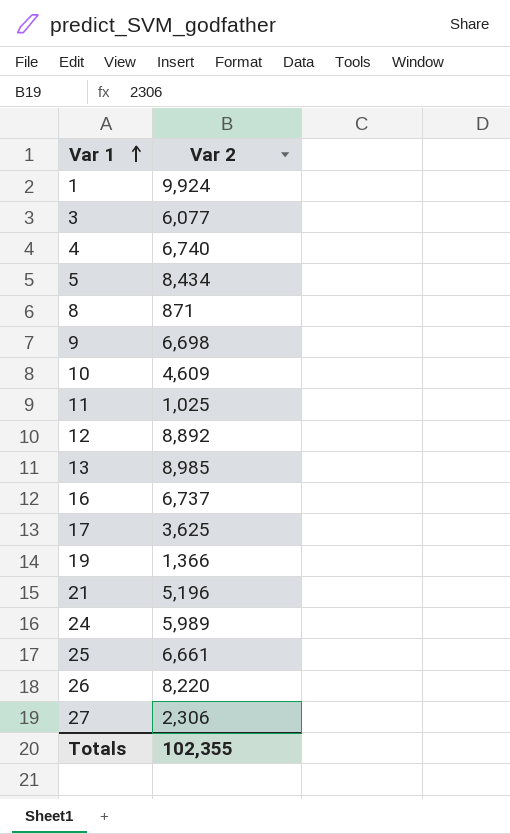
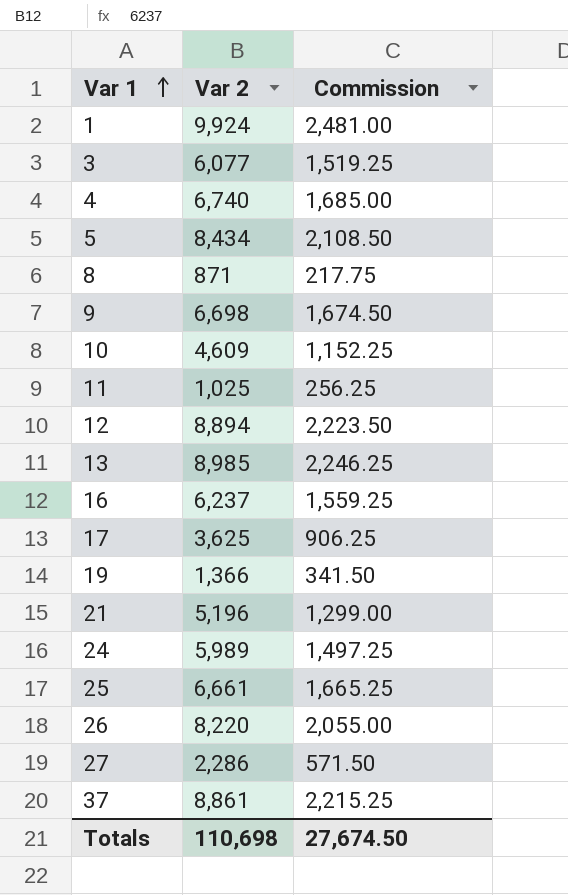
column Commission | formula: none -> [Var 2] * 0.25
12 | Var 2: 8,892 -> 8,894
16 | Var 2: 6,737 -> 6,237
27 | Var 2: 2,306 -> 2,286
row 37: none -> 8,861 | 2,215.25
Totals | Var 2: 102,355 -> 110,698

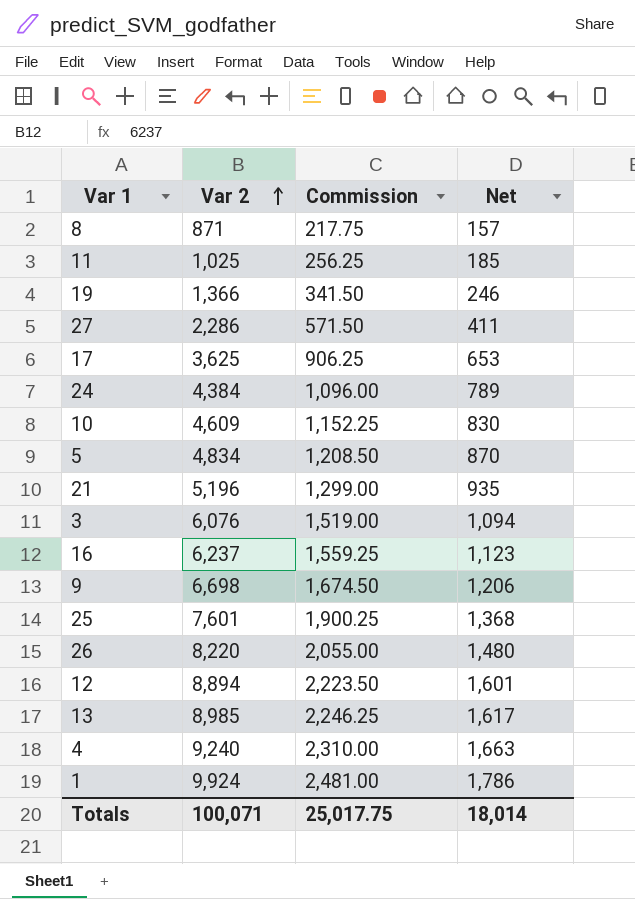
row order: Var 1 ascending -> Var 2 ascending
column Net | formula: none -> [Var 2] * 0.18
row 37: 8,861 | 2,215.25 -> none
24 | Var 2: 5,989 -> 4,384
24 | Commission: 1,497.25 -> 1,096.00
5 | Var 2: 8,434 -> 4,834
5 | Commission: 2,108.50 -> 1,208.50
3 | Var 2: 6,077 -> 6,076
3 | Commission: 1,519.25 -> 1,519.00
25 | Var 2: 6,661 -> 7,601
25 | Commission: 1,665.25 -> 1,900.25
4 | Var 2: 6,740 -> 9,240
4 | Commission: 1,685.00 -> 2,310.00
Totals | Var 2: 110,698 -> 100,071
Totals | Commission: 27,674.50 -> 25,017.75

